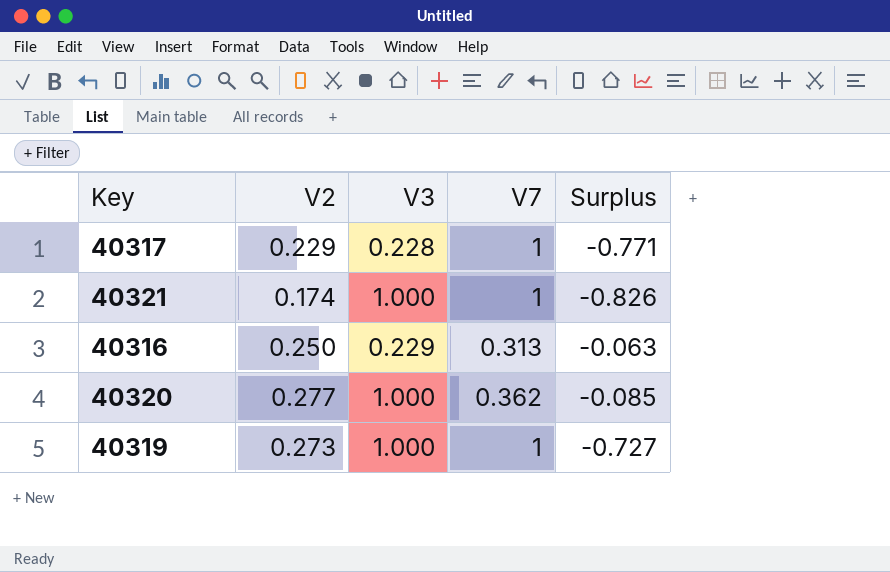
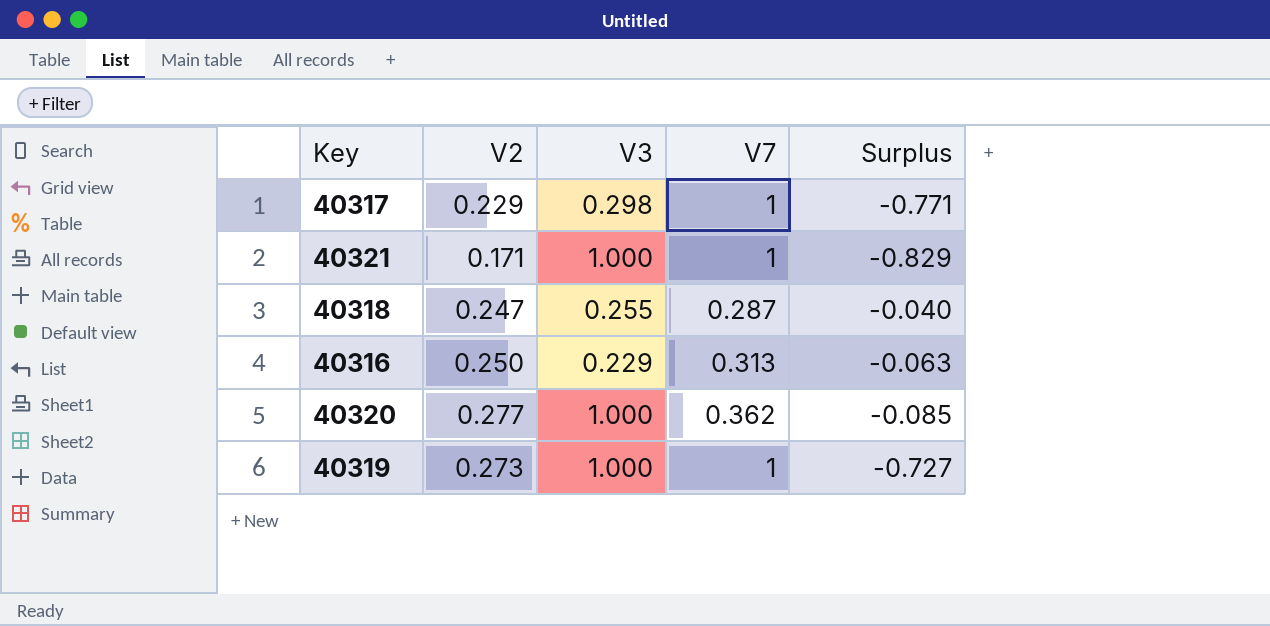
40317 | V3: 0.228 -> 0.298
40321 | V2: 0.174 -> 0.171
40321 | Surplus: -0.826 -> -0.829
row 40318: none -> 0.247 | 0.255 | 0.287 | -0.040

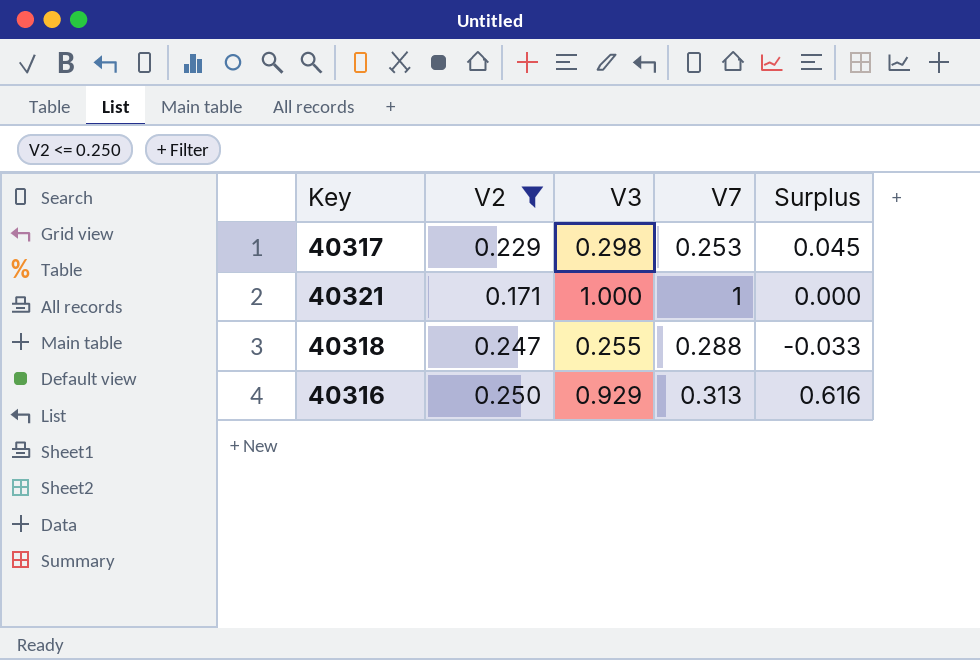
filter: none -> V2 <= 0.250
column Surplus | formula: [V2] - [V7] -> [V3] - [V7]
40317 | V7: 1 -> 0.253
40318 | V7: 0.287 -> 0.288
40316 | V3: 0.229 -> 0.929

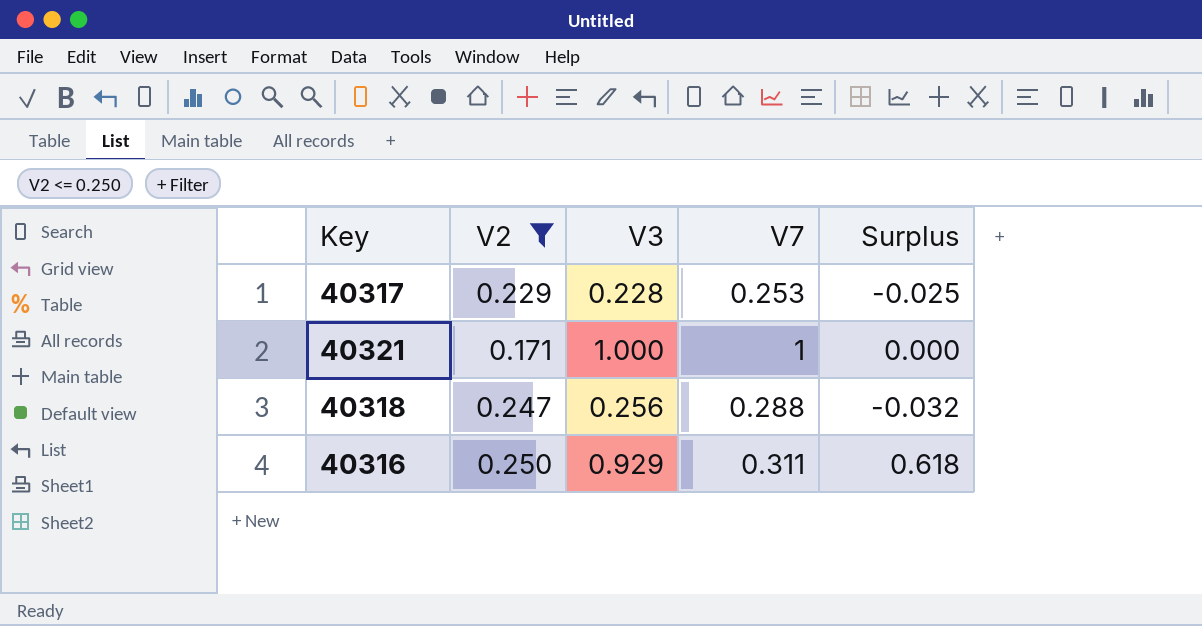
40317 | V3: 0.298 -> 0.228
40317 | Surplus: 0.045 -> -0.025
40318 | V3: 0.255 -> 0.256
40318 | Surplus: -0.033 -> -0.032
40316 | V7: 0.313 -> 0.311
40316 | Surplus: 0.616 -> 0.618

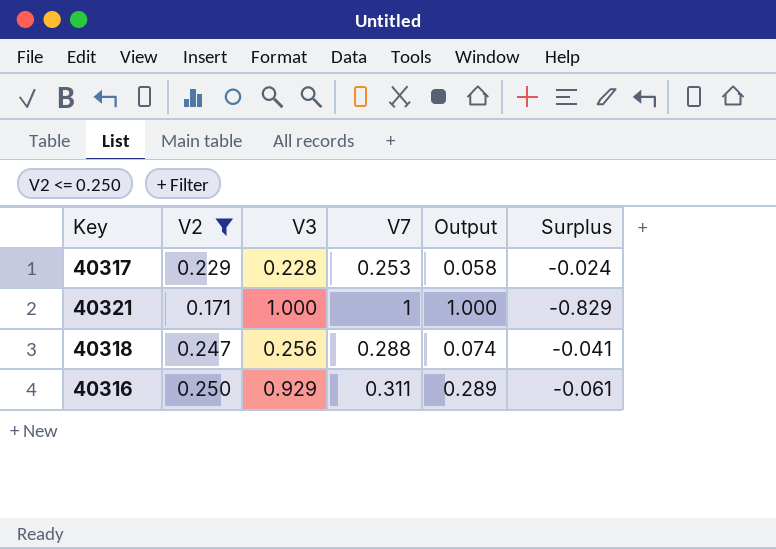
column Output | formula: none -> [V3] * [V7]
column Surplus | formula: [V3] - [V7] -> [V2] - [V7]

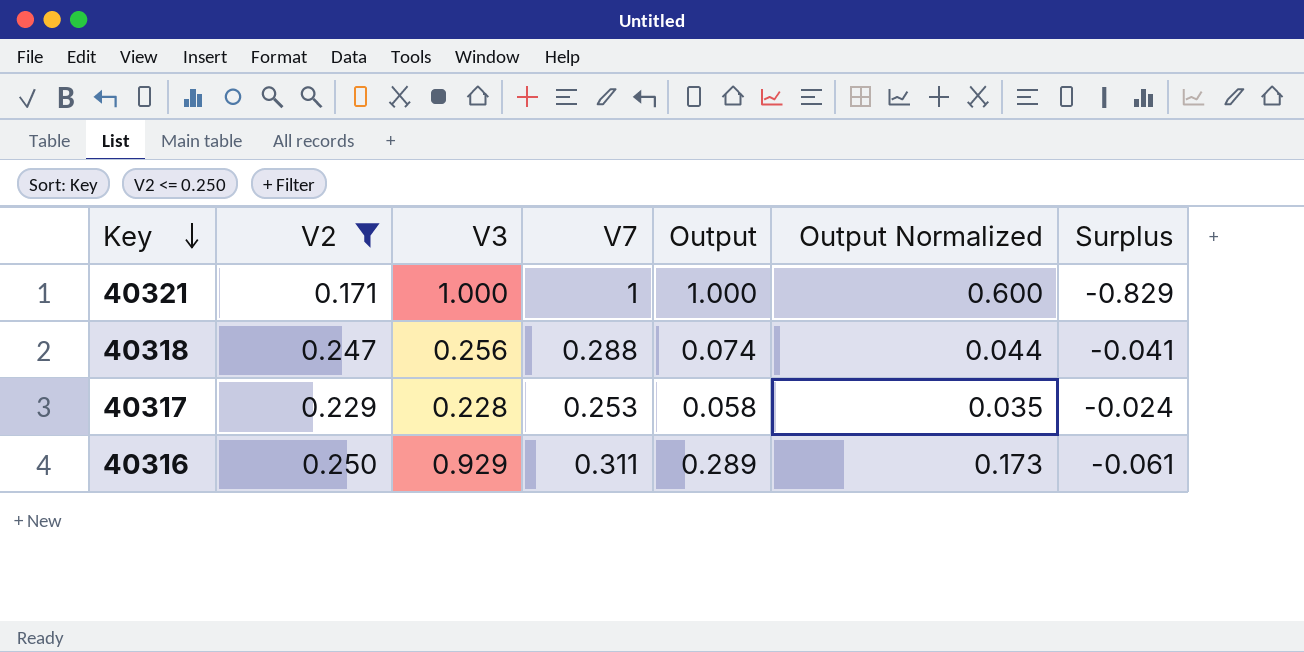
row order: none -> Key descending
column Output Normalized | formula: none -> [Output] * 0.6

